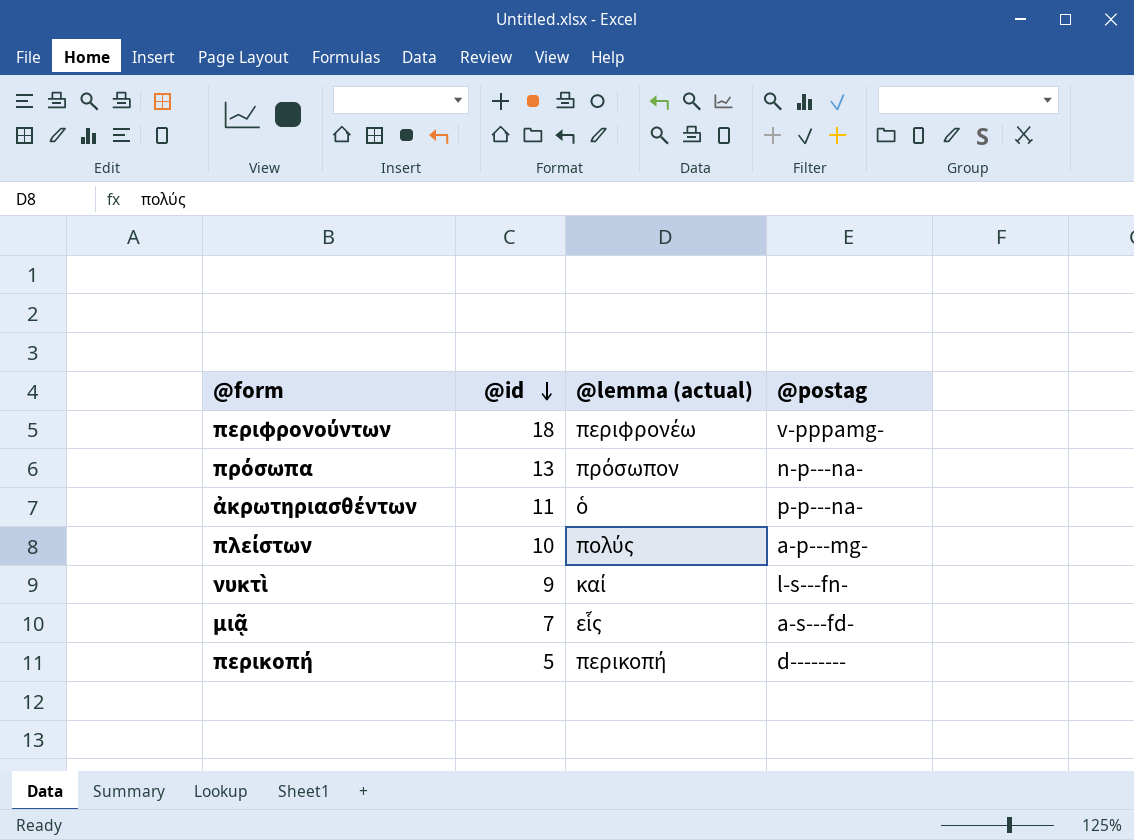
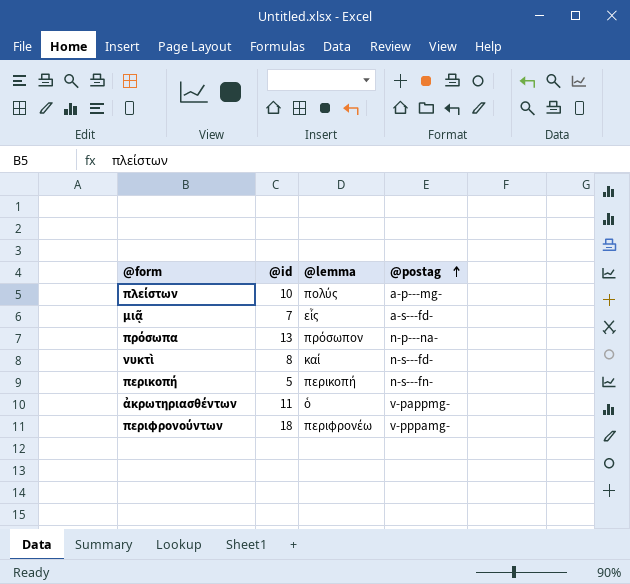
row order: @id descending -> @postag ascending
column name: @lemma (actual) -> @lemma
νυκτὶ | @id: 9 -> 8
νυκτὶ | @postag: l-s---fn- -> n-s---fd-
περικοπή | @postag: d-------- -> n-s---fn-
ἀκρωτηριασθέντων | @postag: p-p---na- -> v-pappmg-

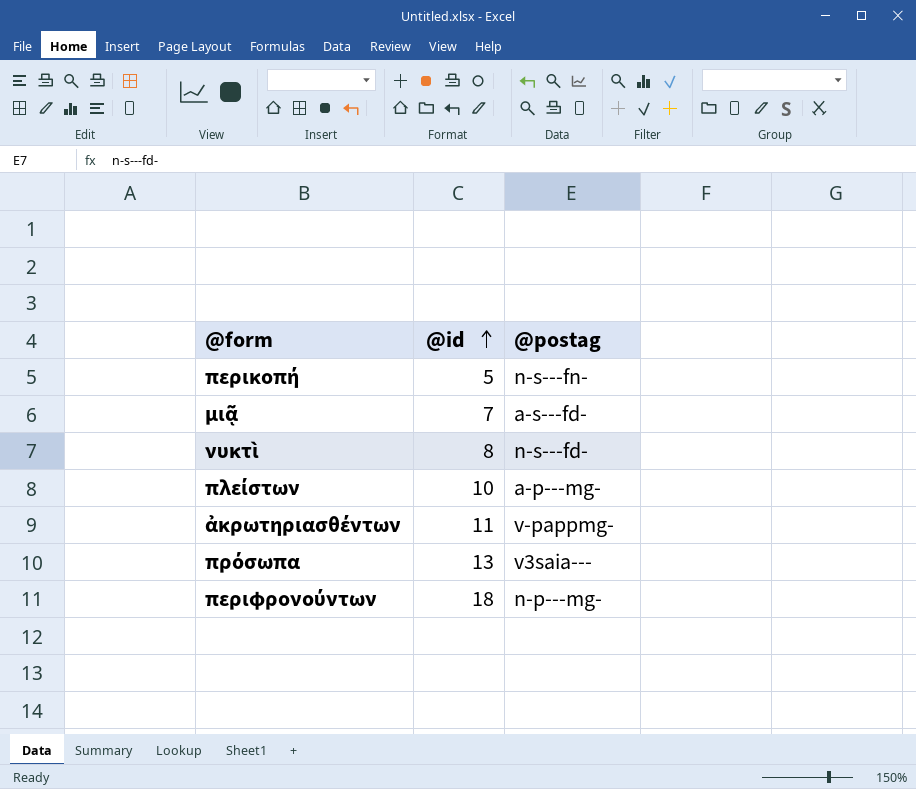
row order: @postag ascending -> @id ascending
column @lemma | position: 3 -> none
πρόσωπα | @postag: n-p---na- -> v3saia---
περιφρονούντων | @postag: v-pppamg- -> n-p---mg-

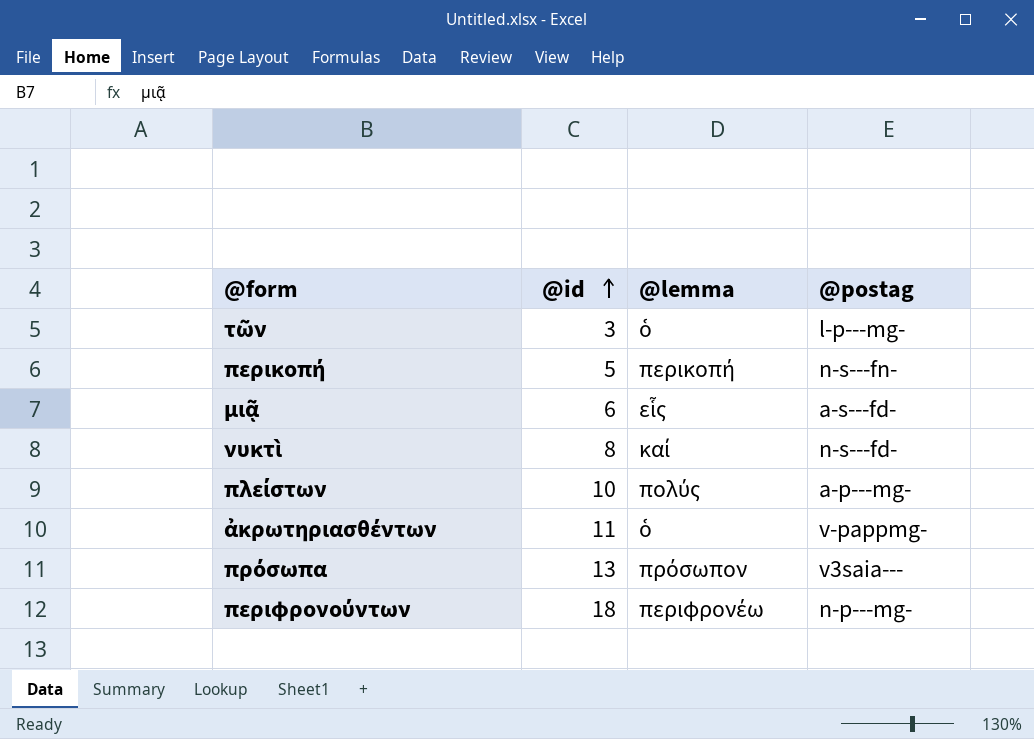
column @lemma | position: none -> 3
row τῶν: none -> 3 | ὁ | l-p---mg-
μιᾷ | @id: 7 -> 6

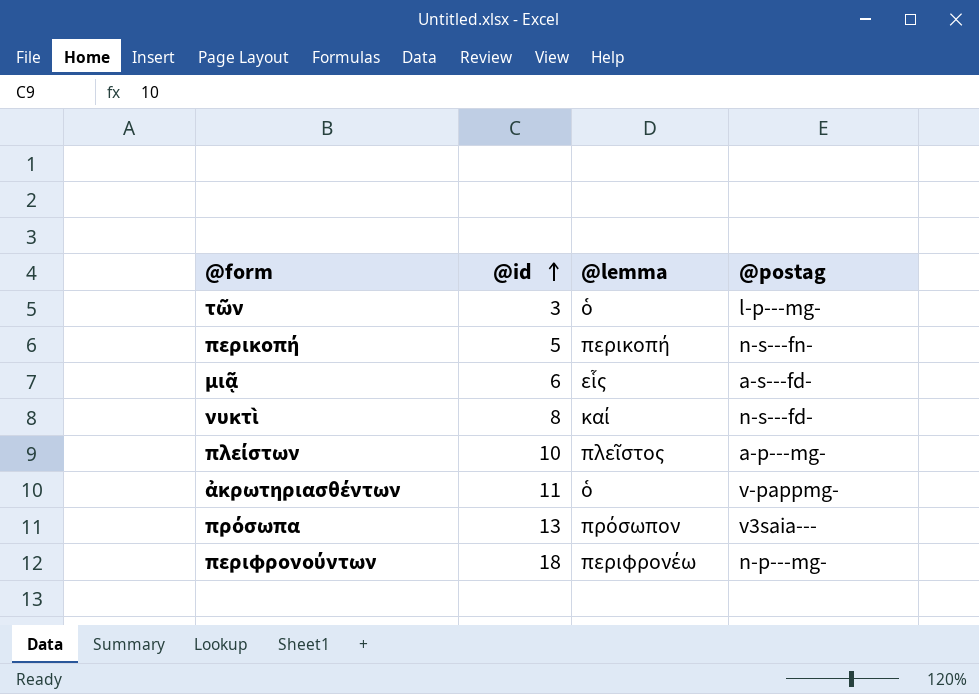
πλείστων | @lemma: πολύς -> πλεῖστος

